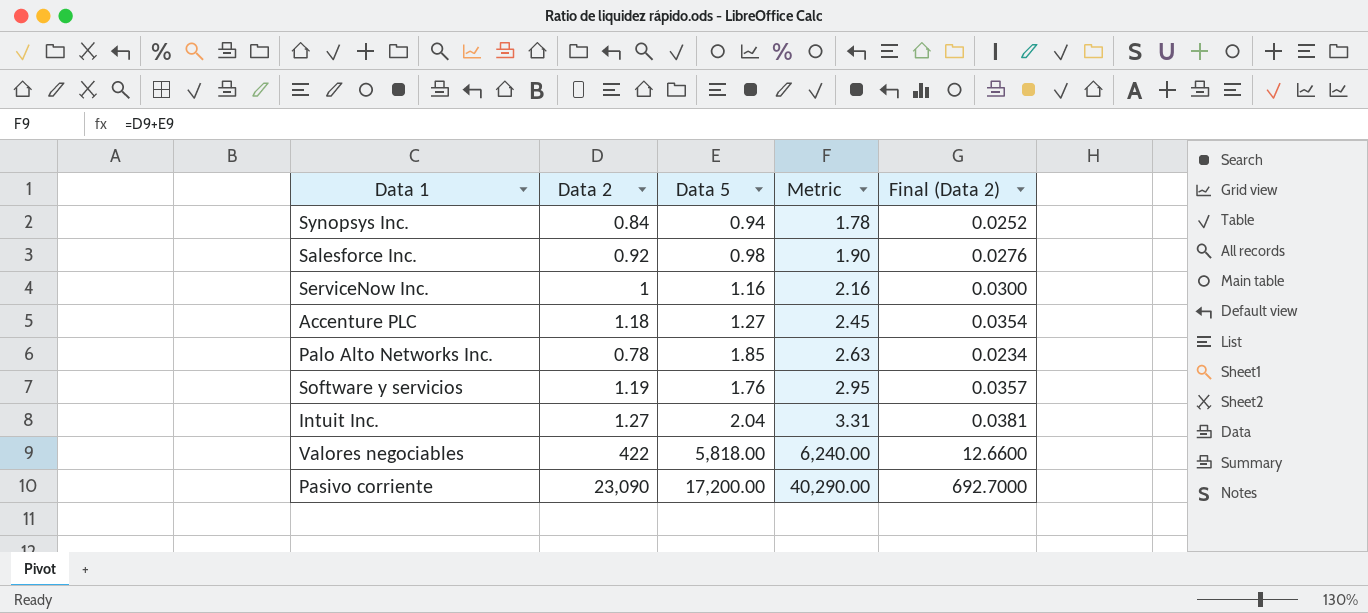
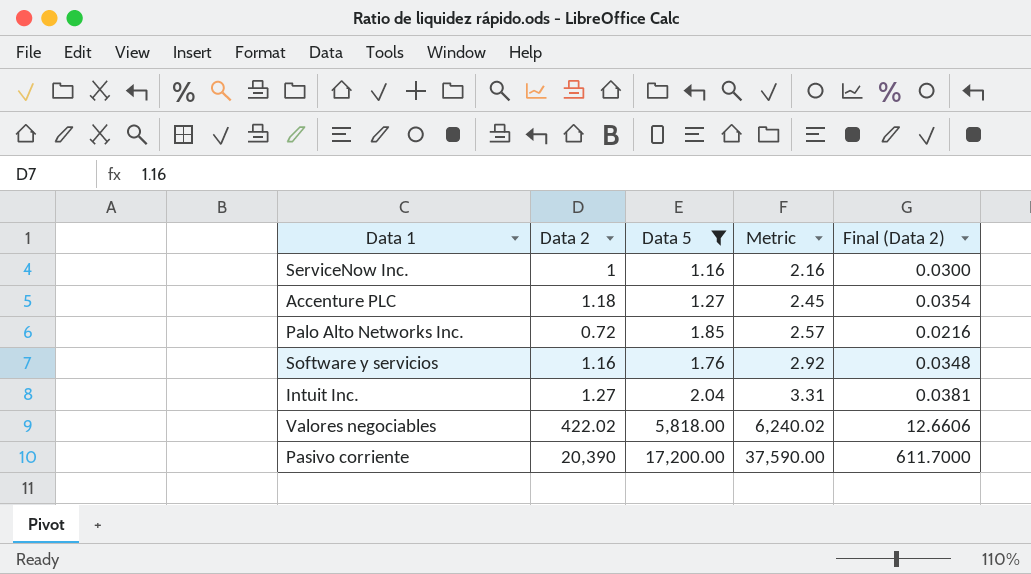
filter: none -> Data 5 >= 1.16
Palo Alto Networks Inc. | Data 2: 0.78 -> 0.72
Palo Alto Networks Inc. | Metric: 2.63 -> 2.57
Palo Alto Networks Inc. | Final (Data 2): 0.0234 -> 0.0216
Software y servicios | Data 2: 1.19 -> 1.16
Software y servicios | Metric: 2.95 -> 2.92
Software y servicios | Final (Data 2): 0.0357 -> 0.0348
Valores negociables | Data 2: 422 -> 422.02
Valores negociables | Metric: 6,240.00 -> 6,240.02
Valores negociables | Final (Data 2): 12.6600 -> 12.6606
Pasivo corriente | Data 2: 23,090 -> 20,390
Pasivo corriente | Metric: 40,290.00 -> 37,590.00
Pasivo corriente | Final (Data 2): 692.7000 -> 611.7000

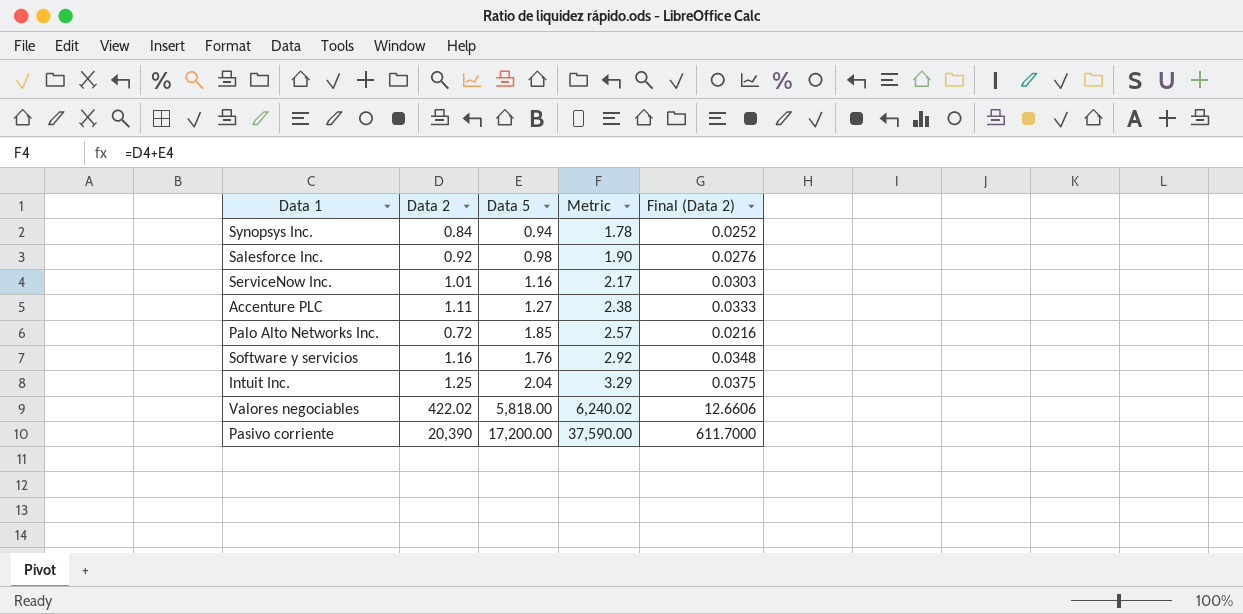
filter: Data 5 >= 1.16 -> none
ServiceNow Inc. | Data 2: 1 -> 1.01
ServiceNow Inc. | Metric: 2.16 -> 2.17
ServiceNow Inc. | Final (Data 2): 0.0300 -> 0.0303
Accenture PLC | Data 2: 1.18 -> 1.11
Accenture PLC | Metric: 2.45 -> 2.38
Accenture PLC | Final (Data 2): 0.0354 -> 0.0333
Intuit Inc. | Data 2: 1.27 -> 1.25
Intuit Inc. | Metric: 3.31 -> 3.29
Intuit Inc. | Final (Data 2): 0.0381 -> 0.0375

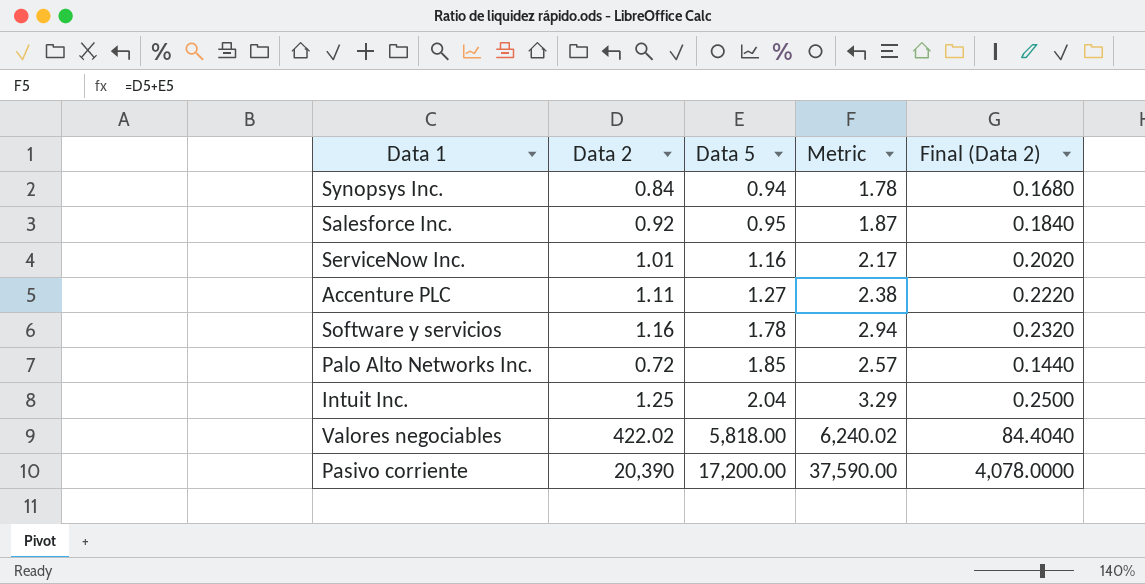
row order: Metric ascending -> Data 5 ascending
column Final (Data 2) | formula: [Data 2] * 0.03 -> [Data 2] * 0.2
Salesforce Inc. | Data 5: 0.98 -> 0.95
Salesforce Inc. | Metric: 1.90 -> 1.87
Software y servicios | Data 5: 1.76 -> 1.78
Software y servicios | Metric: 2.92 -> 2.94

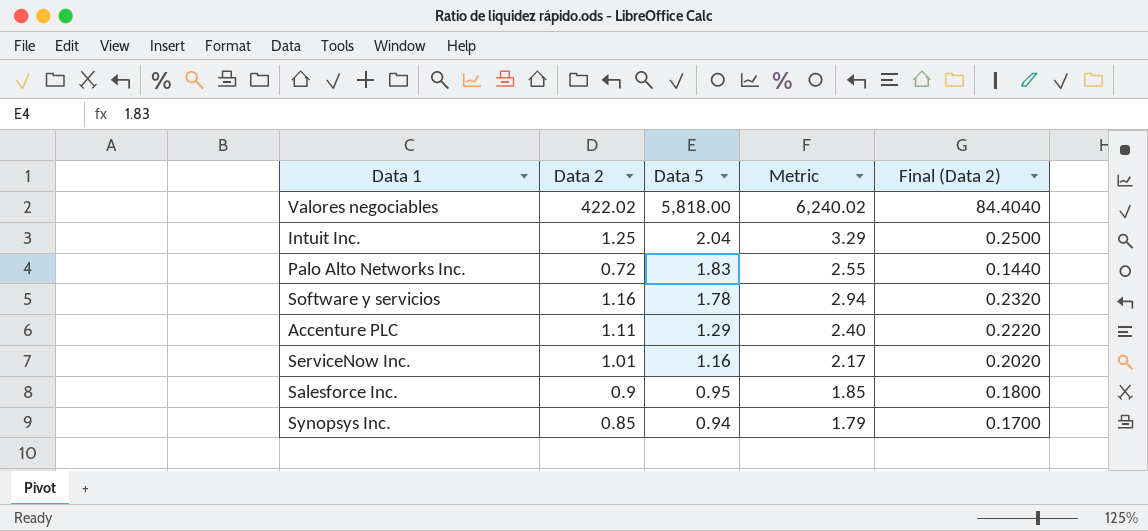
row order: Data 5 ascending -> Data 5 descending
row Pasivo corriente: 20,390 | 17,200.00 | 37,590.00 | 4,078.0000 -> none
Palo Alto Networks Inc. | Data 5: 1.85 -> 1.83
Palo Alto Networks Inc. | Metric: 2.57 -> 2.55
Accenture PLC | Data 5: 1.27 -> 1.29
Accenture PLC | Metric: 2.38 -> 2.40
Salesforce Inc. | Data 2: 0.92 -> 0.9
Salesforce Inc. | Metric: 1.87 -> 1.85
Salesforce Inc. | Final (Data 2): 0.1840 -> 0.1800
Synopsys Inc. | Data 2: 0.84 -> 0.85
Synopsys Inc. | Metric: 1.78 -> 1.79
Synopsys Inc. | Final (Data 2): 0.1680 -> 0.1700

